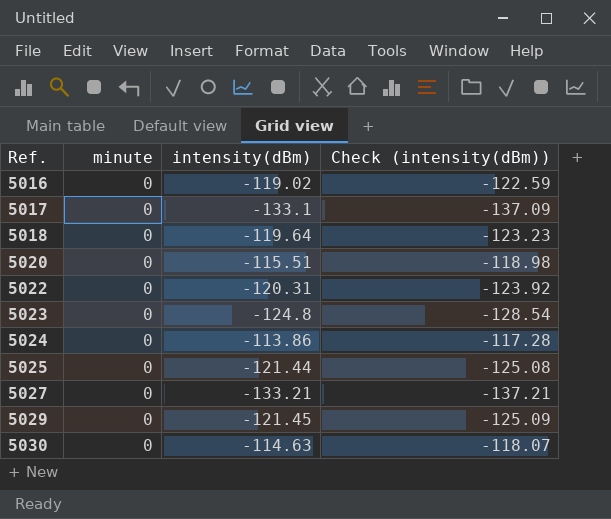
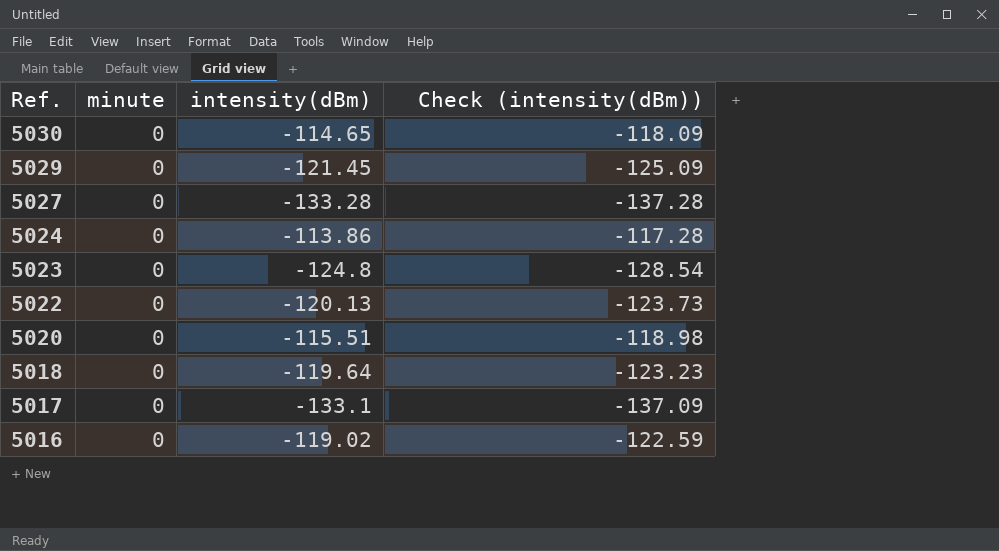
row order: Ref. ascending -> Ref. descending
row 5025: 0 | -121.44 | -125.08 -> none
5030 | intensity(dBm): -114.63 -> -114.65
5030 | Check (intensity(dBm)): -118.07 -> -118.09
5027 | intensity(dBm): -133.21 -> -133.28
5027 | Check (intensity(dBm)): -137.21 -> -137.28
5022 | intensity(dBm): -120.31 -> -120.13
5022 | Check (intensity(dBm)): -123.92 -> -123.73

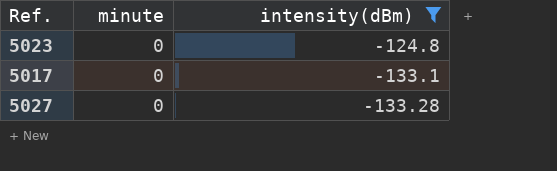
filter: none -> intensity(dBm) <= -124.8
row order: Ref. descending -> intensity(dBm) descending
column Check (intensity(dBm)) | formula: [intensity(dBm)] * 1.03 -> none

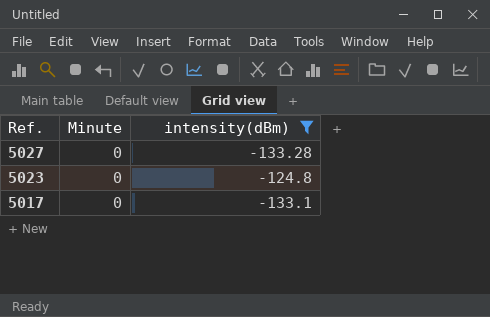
row order: intensity(dBm) descending -> Ref. descending
column name: minute -> Minute

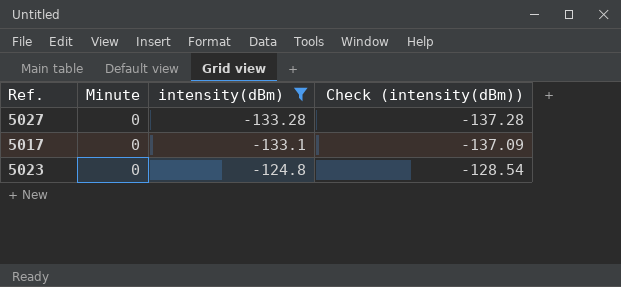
row order: Ref. descending -> intensity(dBm) ascending
column Check (intensity(dBm)) | formula: none -> [intensity(dBm)] * 1.03

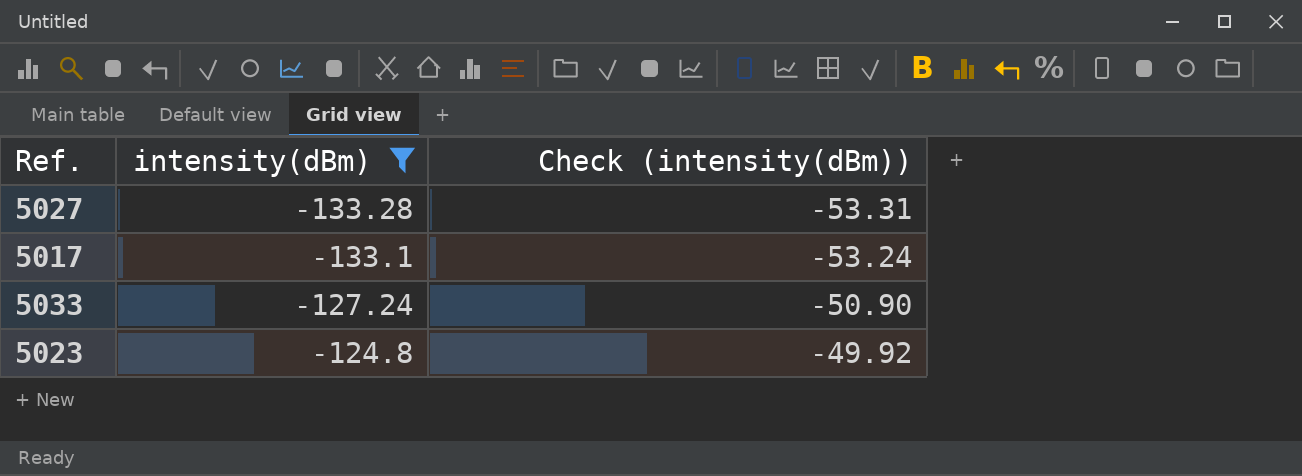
column Minute | position: 2 -> none
column Check (intensity(dBm)) | formula: [intensity(dBm)] * 1.03 -> [intensity(dBm)] * 0.4
row 5033: none -> -127.24 | -50.90

